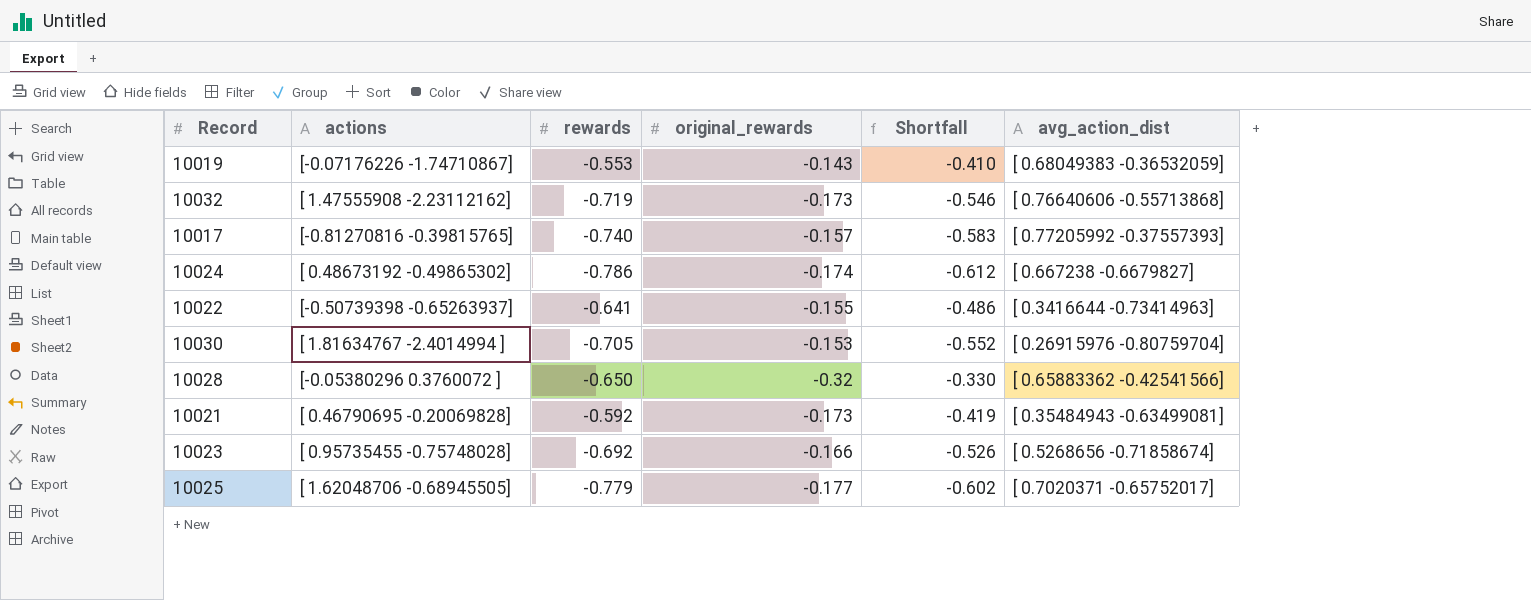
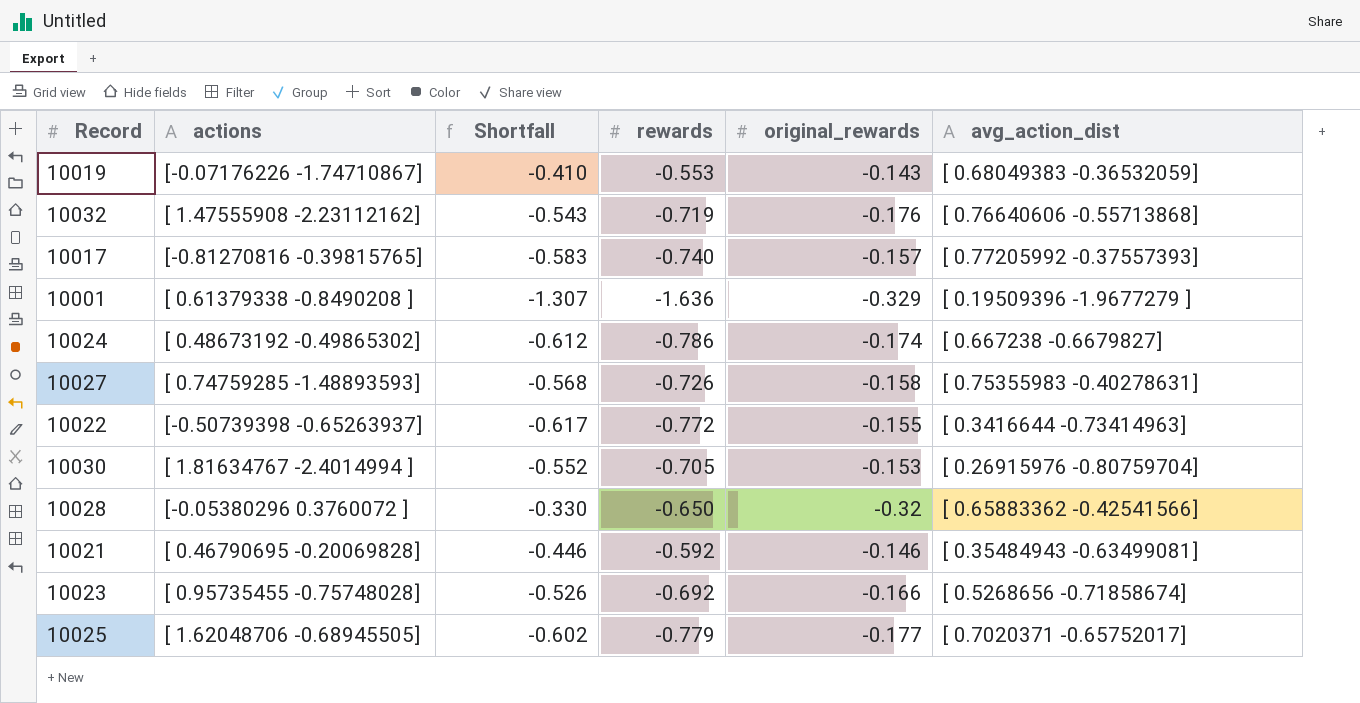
column Shortfall | position: 5 -> 3
10032 | Shortfall: -0.546 -> -0.543
10032 | original_rewards: -0.173 -> -0.176
row 10001: none -> [ 0.61379338 -0.8490208 ] | -1.307 | -1.636 | -0.329 | [ 0.19509396 -1.9677279 ]
row 10027: none -> [ 0.74759285 -1.48893593] | -0.568 | -0.726 | -0.158 | [ 0.75355983 -0.40278631]
10022 | Shortfall: -0.486 -> -0.617
10022 | rewards: -0.641 -> -0.772
10021 | Shortfall: -0.419 -> -0.446
10021 | original_rewards: -0.173 -> -0.146

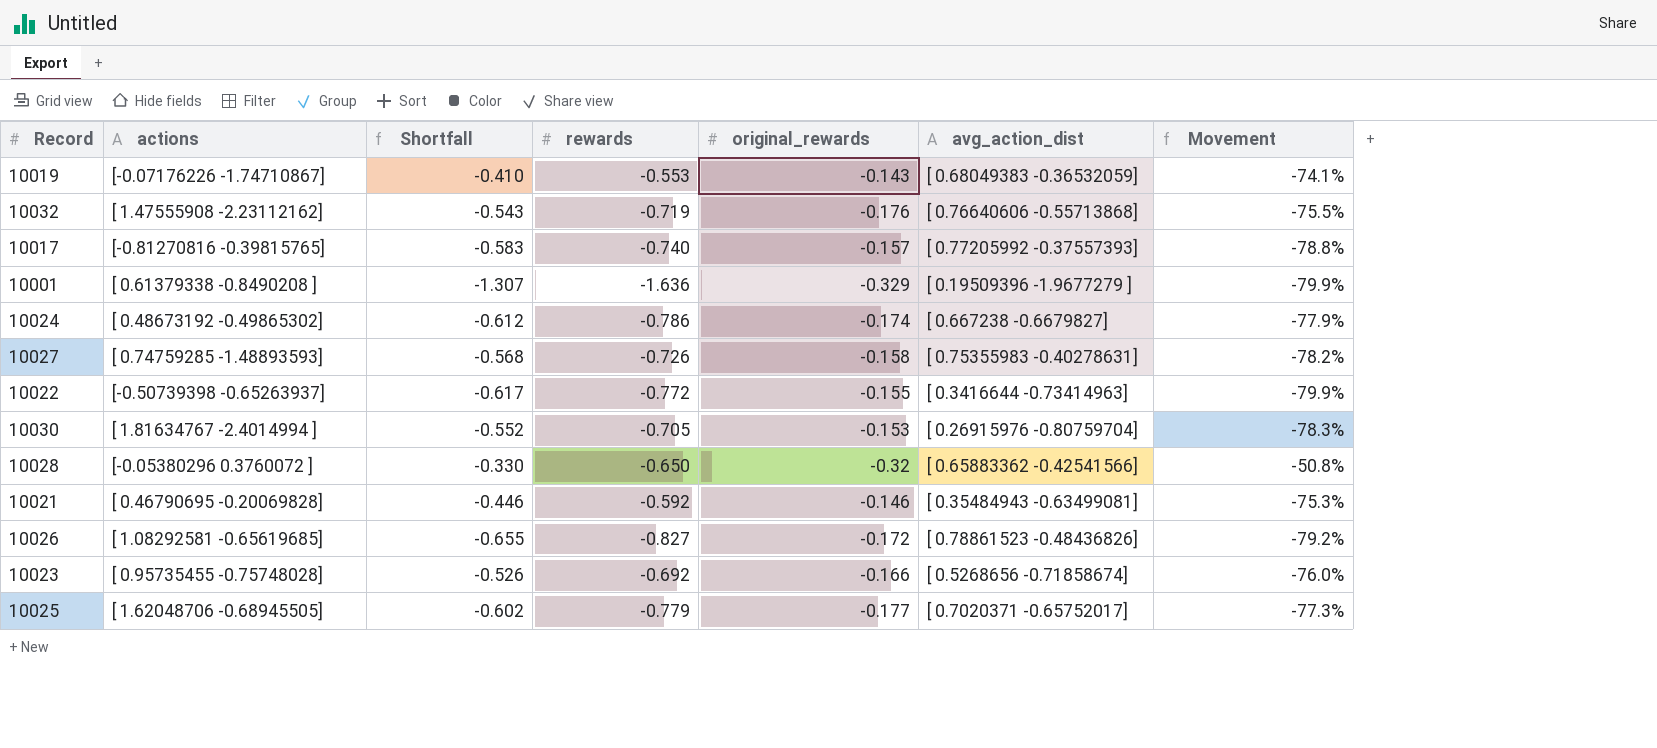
column Movement | formula: none -> ([original_rewards] - [rewards]) / [rewards]
row 10026: none -> [ 1.08292581 -0.65619685] | -0.655 | -0.827 | -0.172 | [ 0.78861523 -0.48436826] | -79.2%

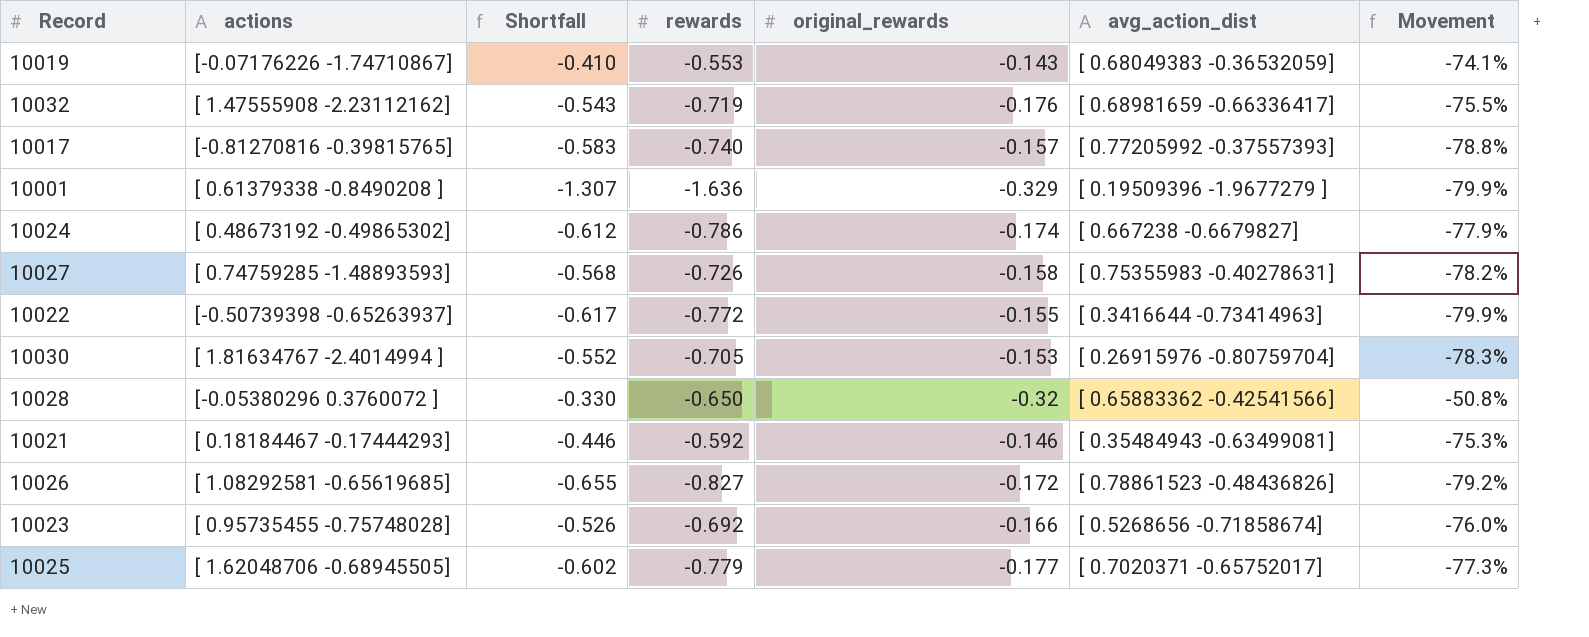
10032 | avg_action_dist: [ 0.76640606 -0.55713868] -> [ 0.68981659 -0.66336417]
10021 | actions: [ 0.46790695 -0.20069828] -> [ 0.18184467 -0.17444293]

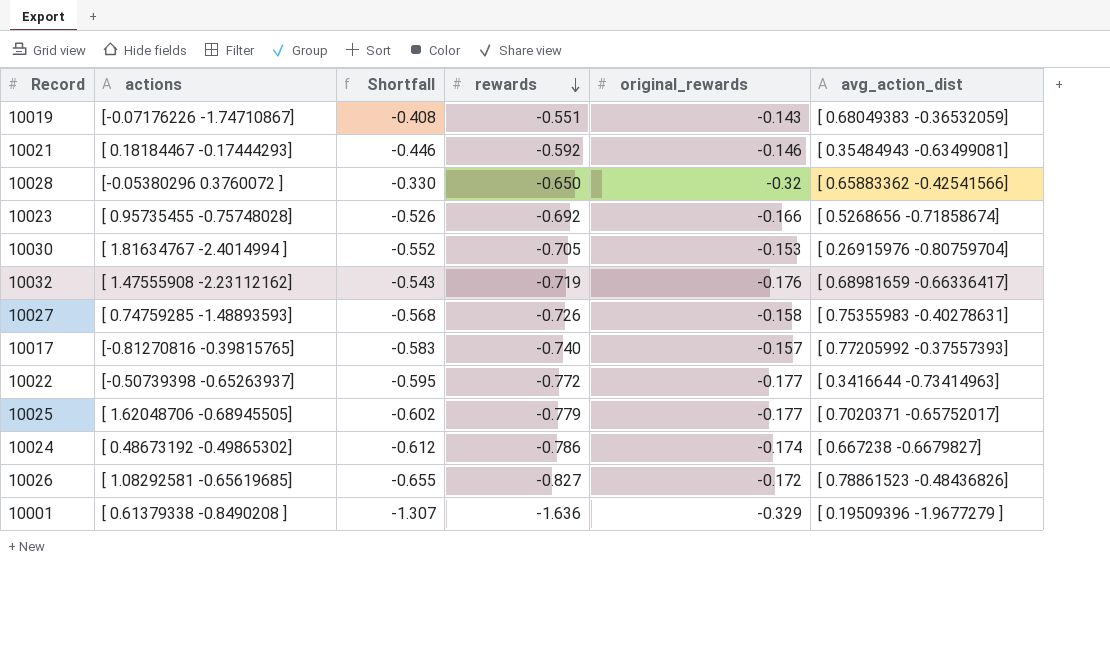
row order: none -> rewards descending
column Movement | formula: ([original_rewards] - [rewards]) / [rewards] -> none
10019 | Shortfall: -0.410 -> -0.408
10019 | rewards: -0.553 -> -0.551
10022 | Shortfall: -0.617 -> -0.595
10022 | original_rewards: -0.155 -> -0.177

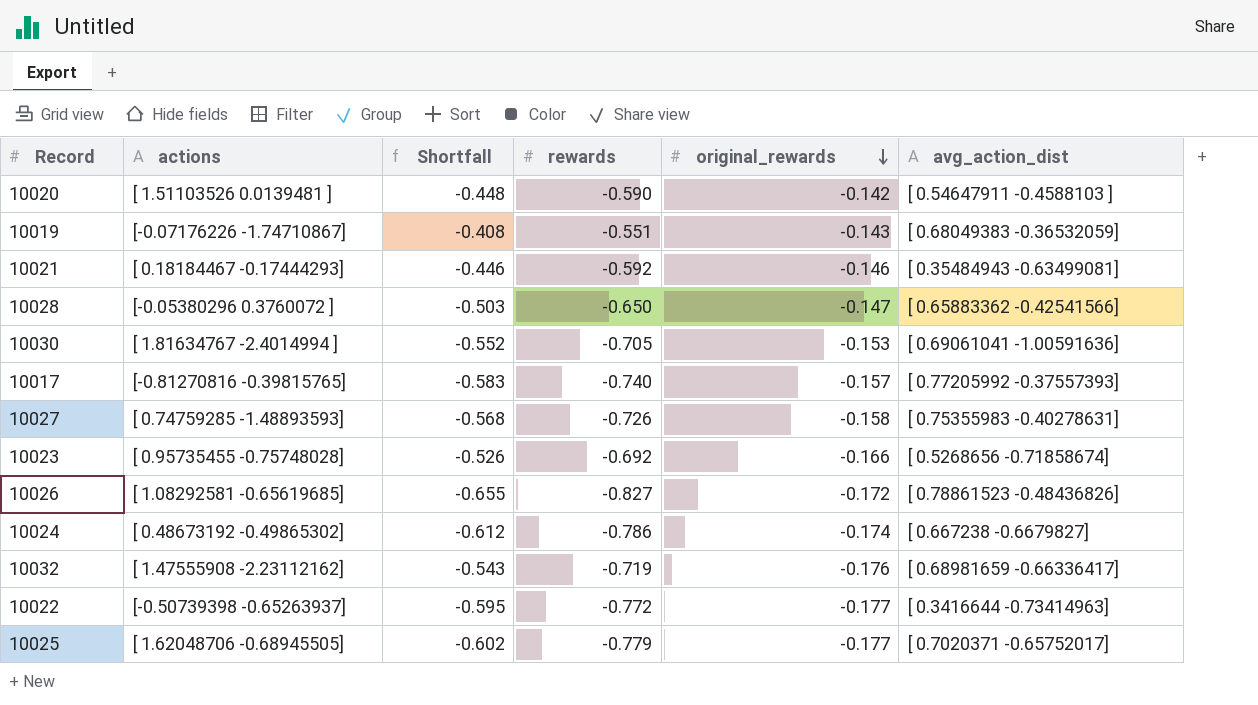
row order: rewards descending -> original_rewards descending
row 10001: [ 0.61379338 -0.8490208 ] | -1.307 | -1.636 | -0.329 | [ 0.19509396 -1.9677279 ] -> none
row 10020: none -> [ 1.51103526 0.0139481 ] | -0.448 | -0.590 | -0.142 | [ 0.54647911 -0.4588103 ]
10028 | Shortfall: -0.330 -> -0.503
10028 | original_rewards: -0.32 -> -0.147
10030 | avg_action_dist: [ 0.26915976 -0.80759704] -> [ 0.69061041 -1.00591636]

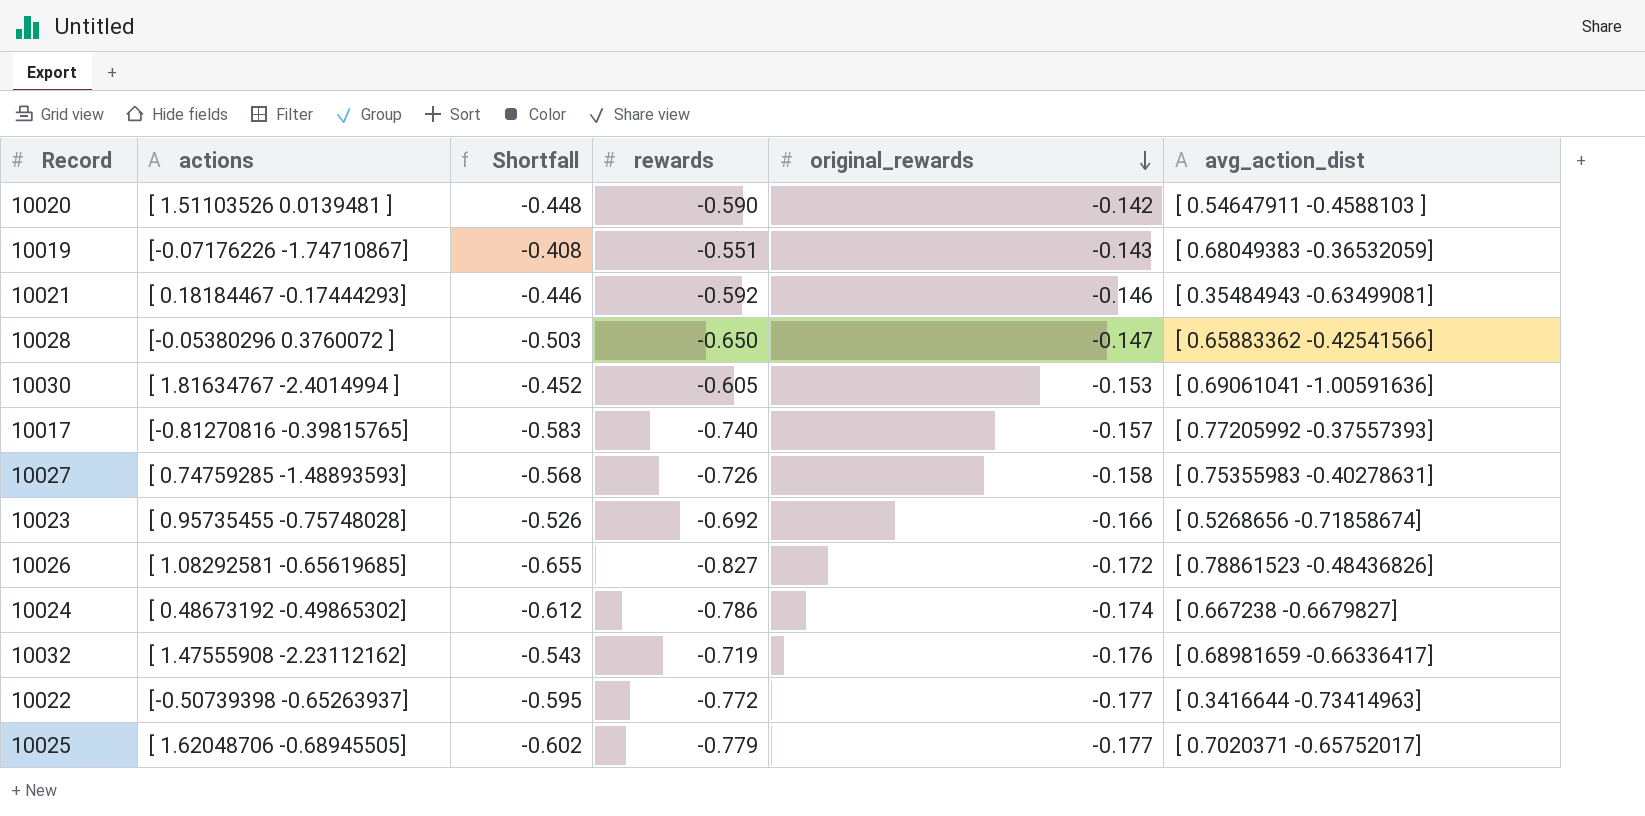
10030 | Shortfall: -0.552 -> -0.452
10030 | rewards: -0.705 -> -0.605

